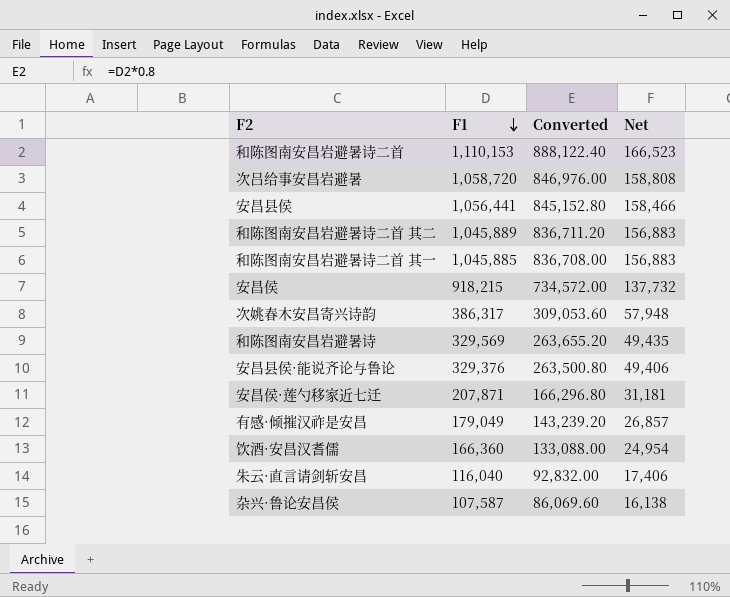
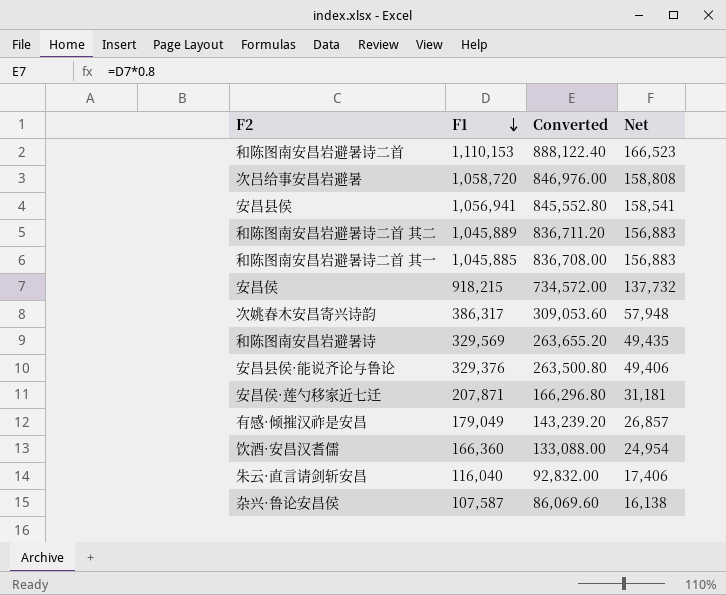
安昌县侯 | F1: 1,056,441 -> 1,056,941
安昌县侯 | Converted: 845,152.80 -> 845,552.80
安昌县侯 | Net: 158,466 -> 158,541

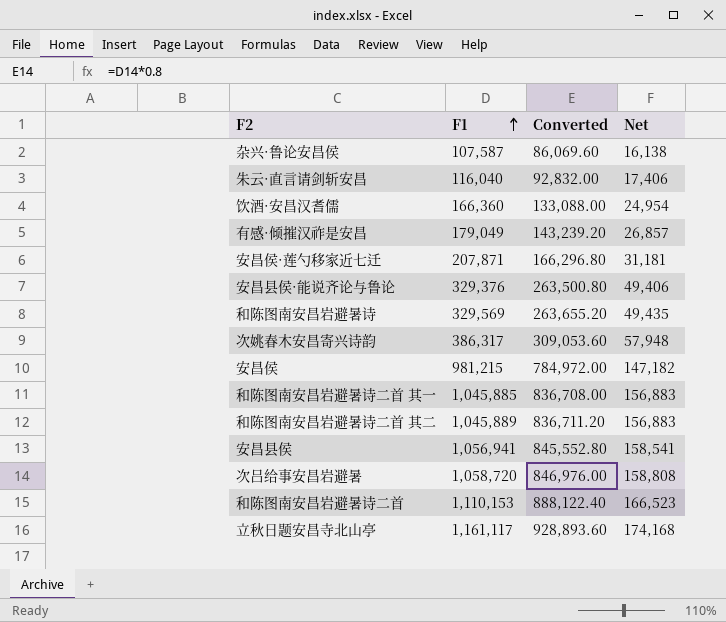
row order: F1 descending -> F1 ascending
安昌侯 | F1: 918,215 -> 981,215
安昌侯 | Converted: 734,572.00 -> 784,972.00
安昌侯 | Net: 137,732 -> 147,182
row 立秋日题安昌寺北山亭: none -> 1,161,117 | 928,893.60 | 174,168

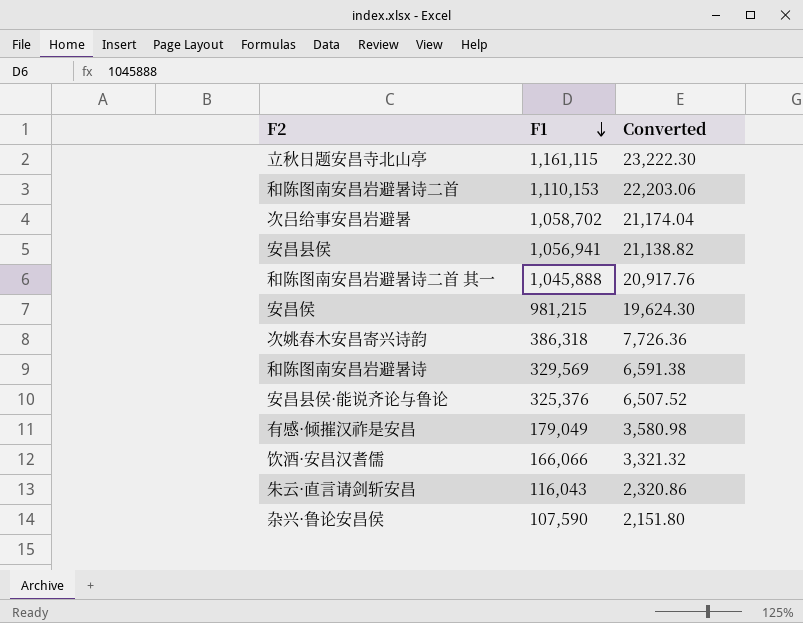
row order: F1 ascending -> F1 descending
column Net | formula: [F1] * 0.15 -> none
column Converted | formula: [F1] * 0.8 -> [F1] * 0.02
row 安昌侯·莲勺移家近七迁: 207,871 | 166,296.80 | 31,181 -> none
row 和陈图南安昌岩避暑诗二首 其二: 1,045,889 | 836,711.20 | 156,883 -> none
立秋日题安昌寺北山亭 | F1: 1,161,117 -> 1,161,115
次吕给事安昌岩避暑 | F1: 1,058,720 -> 1,058,702
和陈图南安昌岩避暑诗二首 其一 | F1: 1,045,885 -> 1,045,888
次姚春木安昌寄兴诗韵 | F1: 386,317 -> 386,318
安昌县侯·能说齐论与鲁论 | F1: 329,376 -> 325,376
饮酒·安昌汉耆儒 | F1: 166,360 -> 166,066
朱云·直言请剑斩安昌 | F1: 116,040 -> 116,043
杂兴·鲁论安昌侯 | F1: 107,587 -> 107,590

